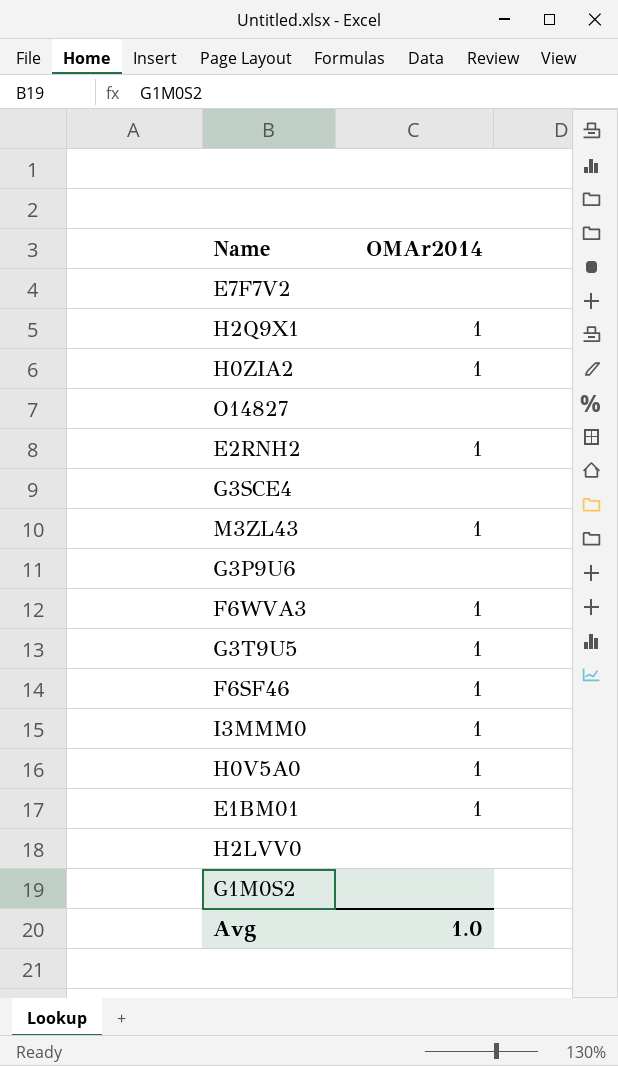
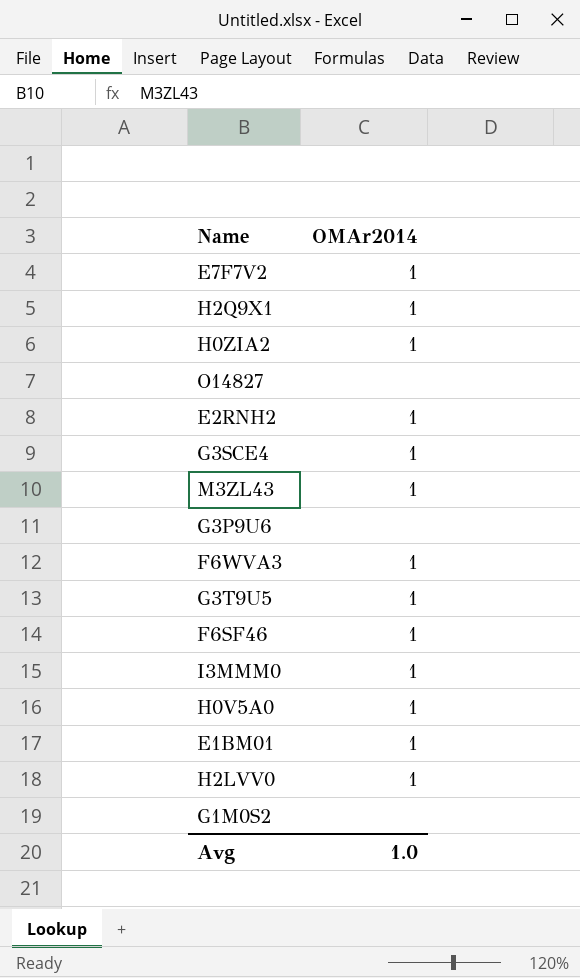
E7F7V2 | OMAr2014: none -> 1
G3SCE4 | OMAr2014: none -> 1
H2LVV0 | OMAr2014: none -> 1

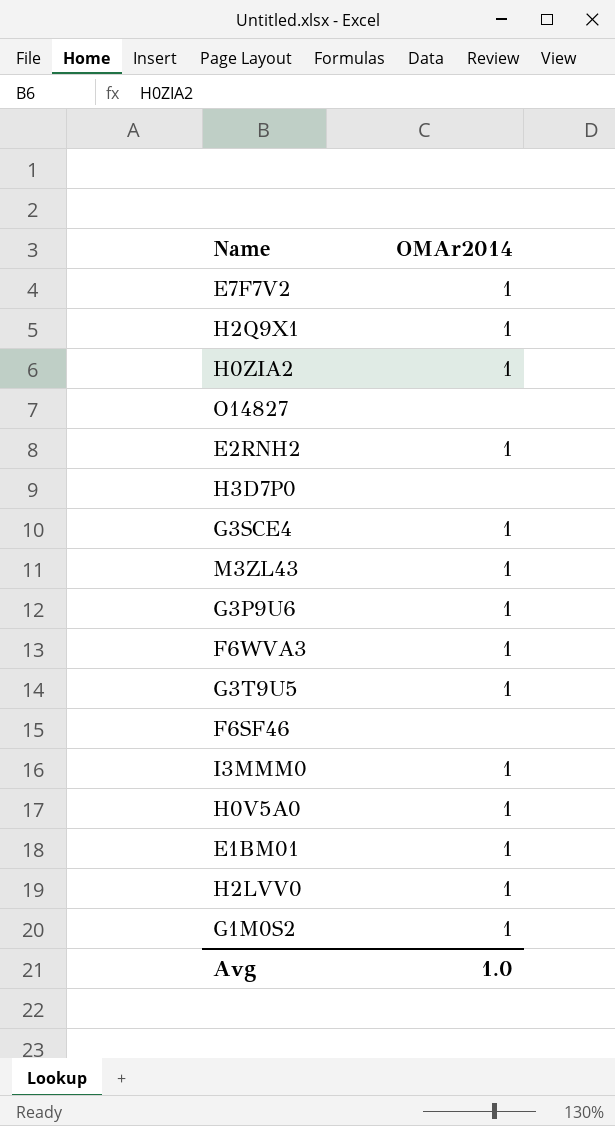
row H3D7P0: none -> none
G3P9U6 | OMAr2014: none -> 1
F6SF46 | OMAr2014: 1 -> none
G1M0S2 | OMAr2014: none -> 1

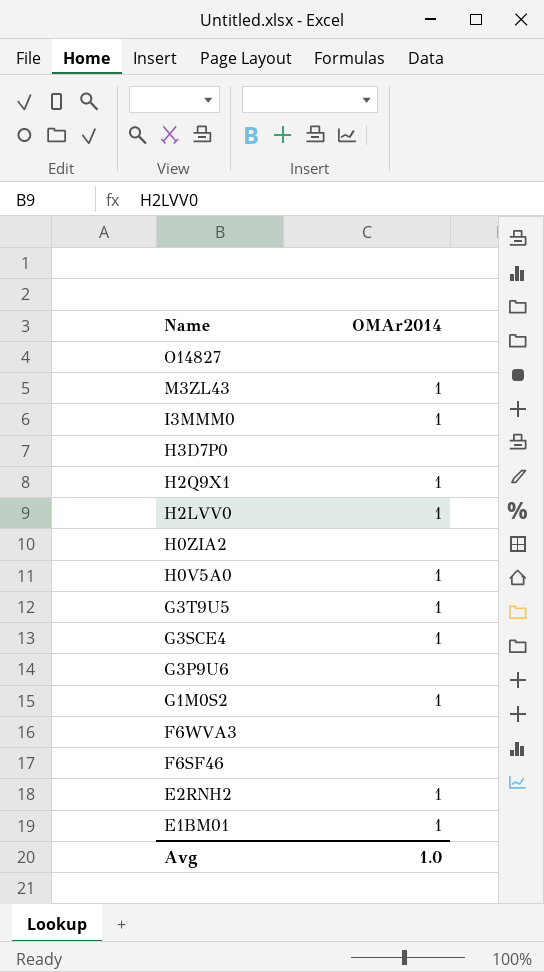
row order: none -> Name descending
row E7F7V2: 1 -> none
H0ZIA2 | OMAr2014: 1 -> none
G3P9U6 | OMAr2014: 1 -> none
F6WVA3 | OMAr2014: 1 -> none

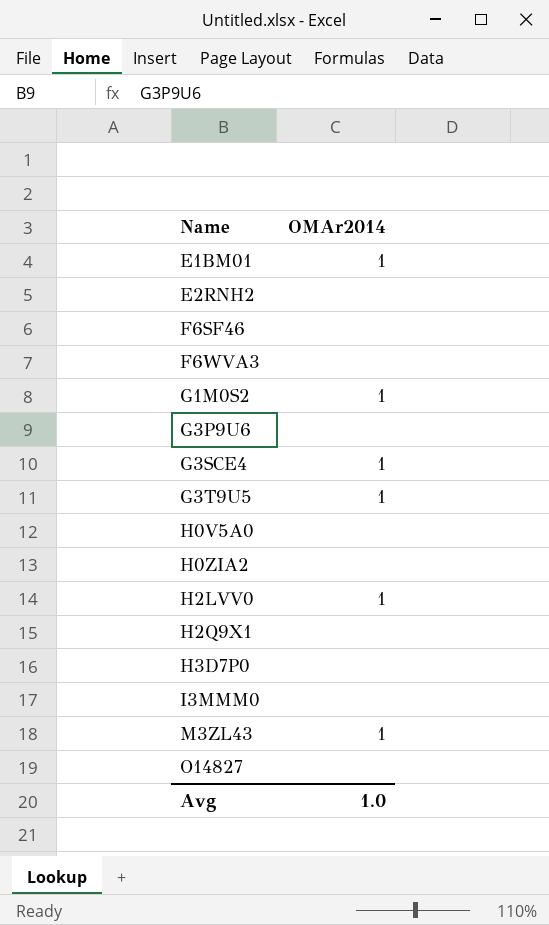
row order: Name descending -> Name ascending
E2RNH2 | OMAr2014: 1 -> none
H0V5A0 | OMAr2014: 1 -> none
H2Q9X1 | OMAr2014: 1 -> none
I3MMM0 | OMAr2014: 1 -> none

